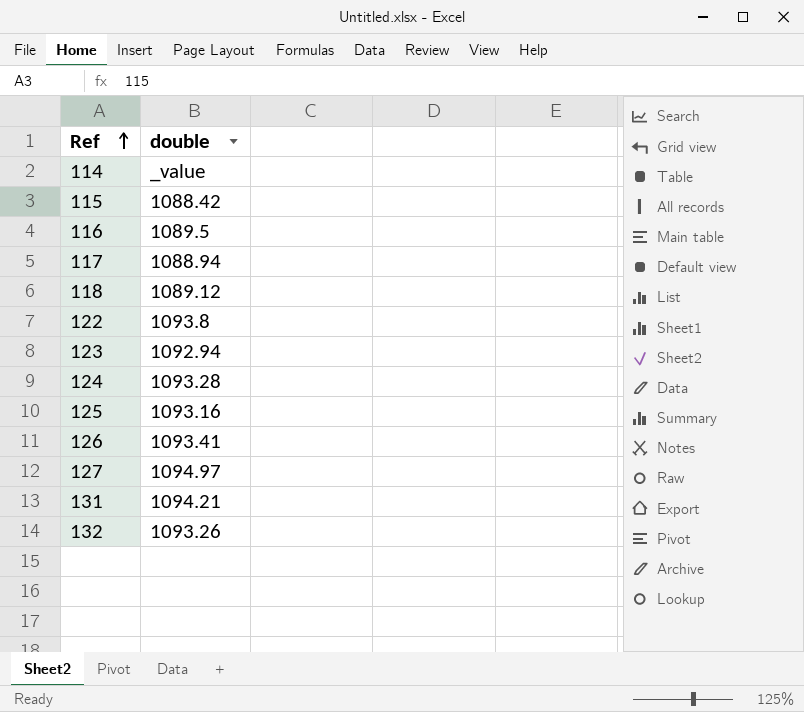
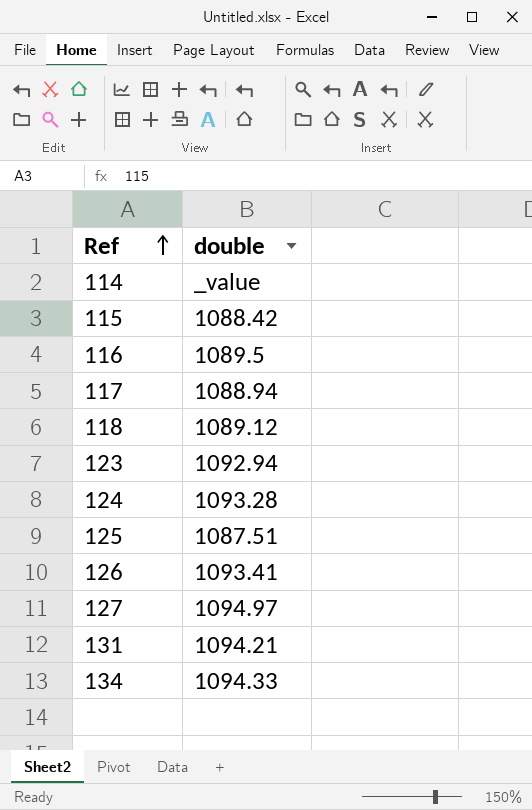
row 122: 1093.8 -> none
row 132: 1093.26 -> none
125 | double: 1093.16 -> 1087.51
row 134: none -> 1094.33

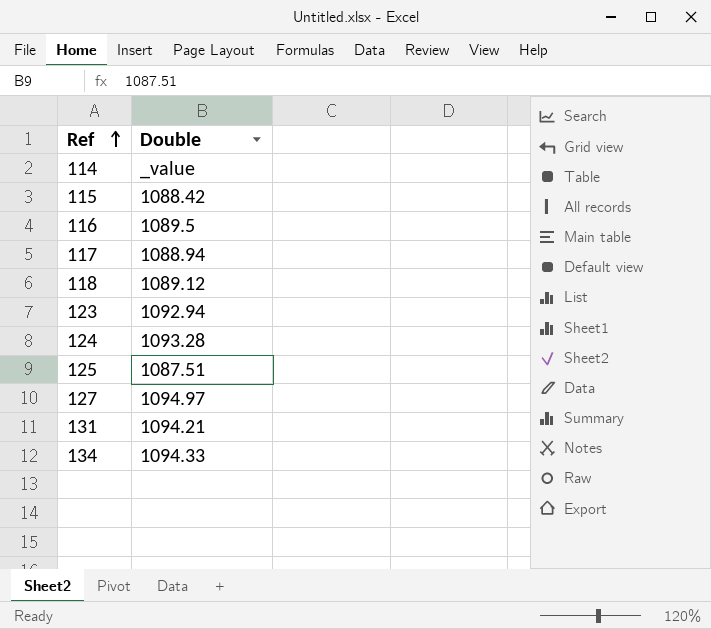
column name: double -> Double
row 126: 1093.41 -> none

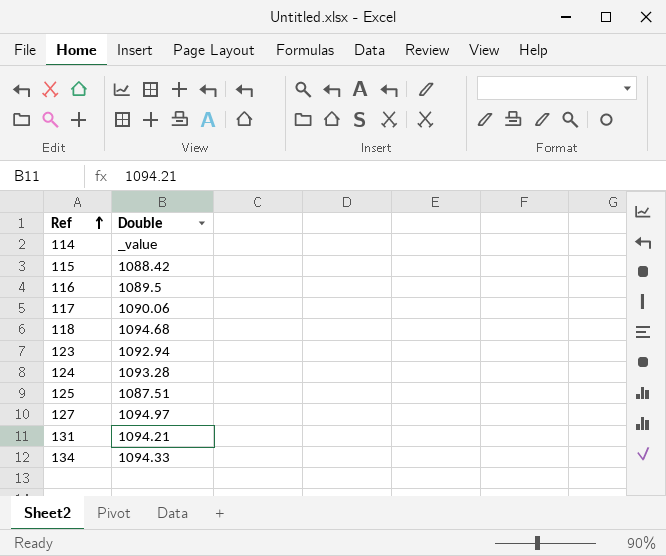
117 | Double: 1088.94 -> 1090.06
118 | Double: 1089.12 -> 1094.68

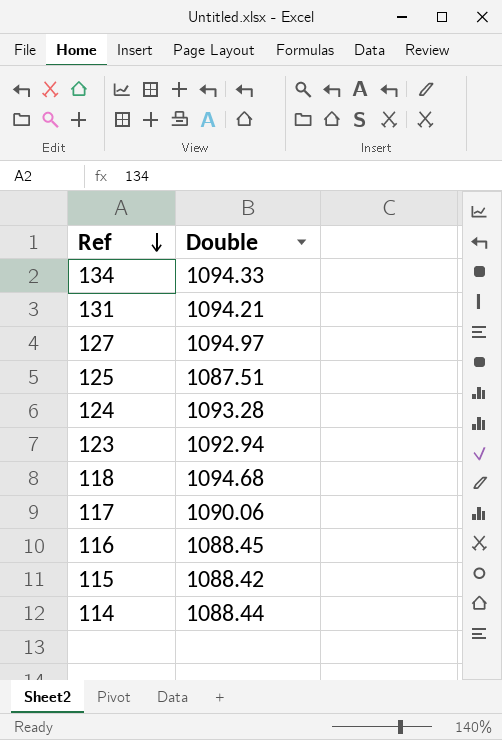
row order: Ref ascending -> Ref descending
116 | Double: 1089.5 -> 1088.45
114 | Double: _value -> 1088.44

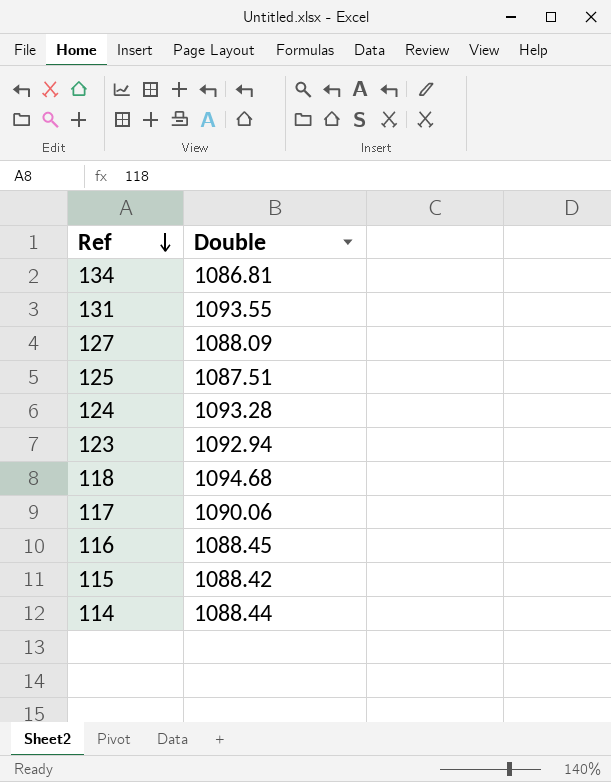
134 | Double: 1094.33 -> 1086.81
131 | Double: 1094.21 -> 1093.55
127 | Double: 1094.97 -> 1088.09

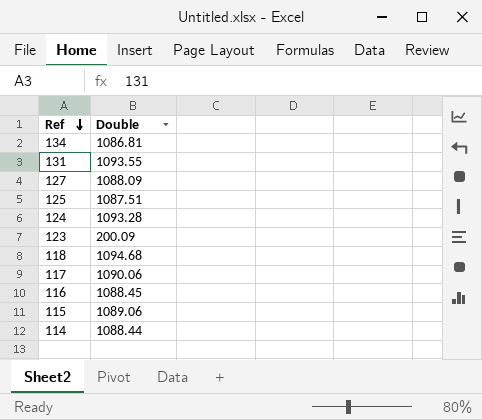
123 | Double: 1092.94 -> 200.09
115 | Double: 1088.42 -> 1089.06

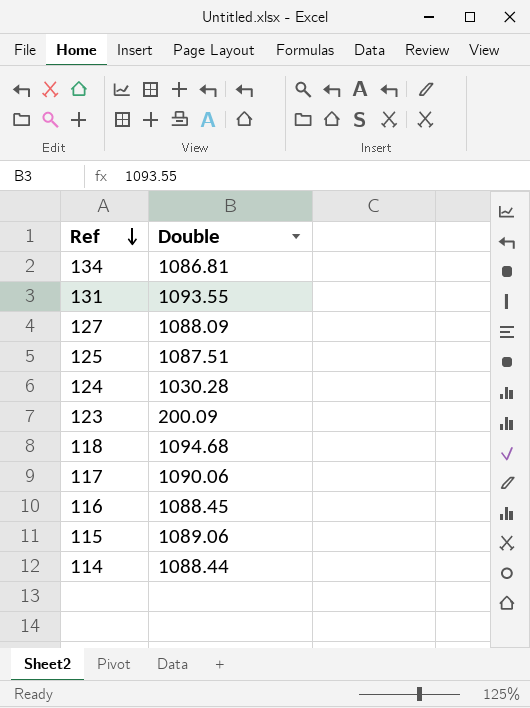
124 | Double: 1093.28 -> 1030.28

